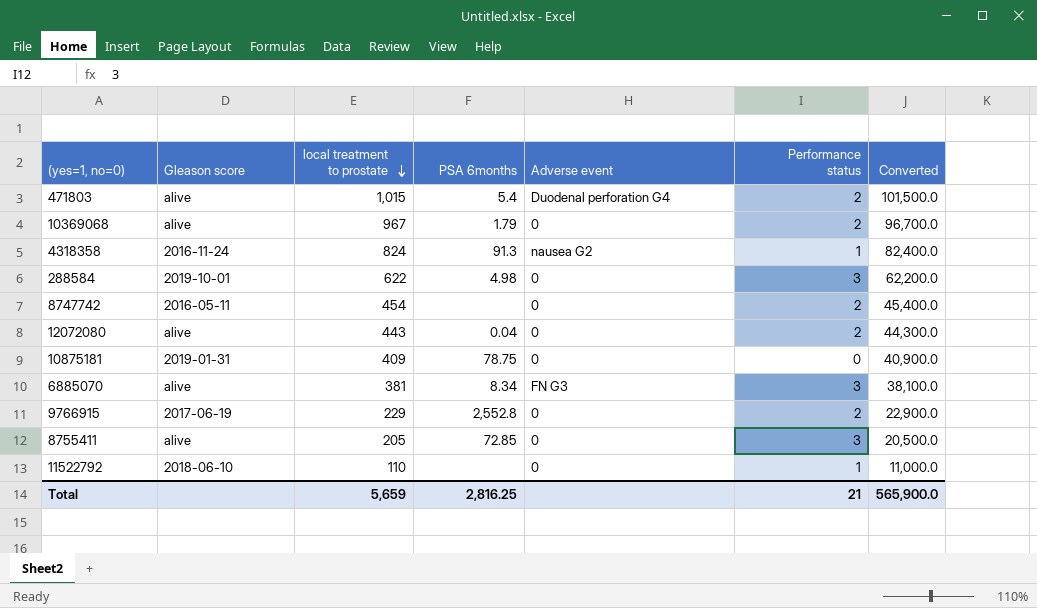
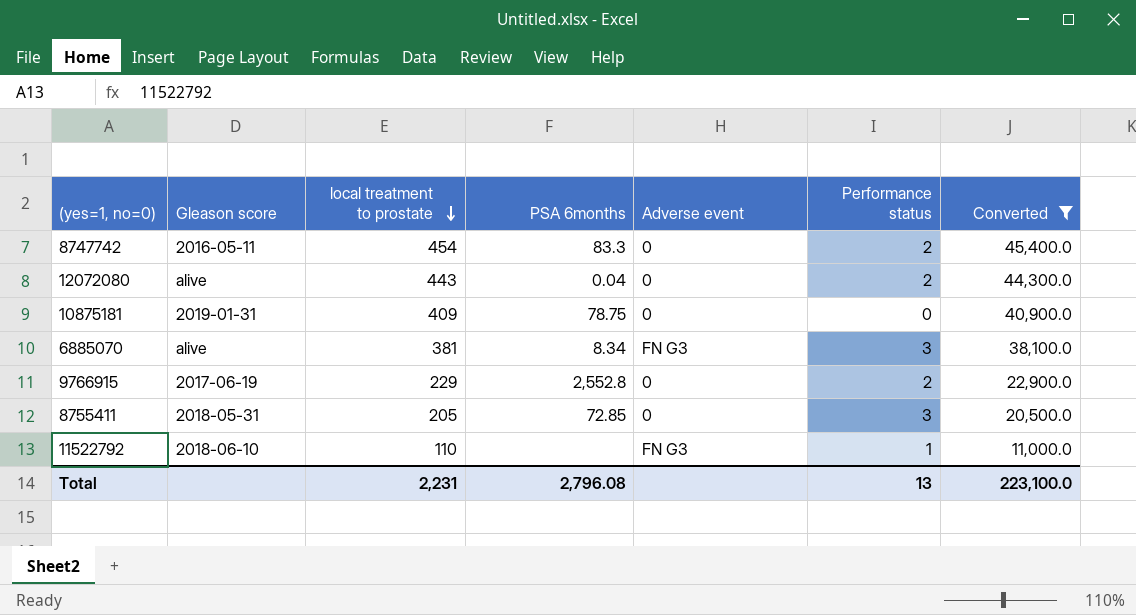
filter: none -> Converted <= 45,400.0
8747742 | PSA 6months: none -> 83.3
8755411 | Gleason score: alive -> 2018-05-31
11522792 | Adverse event: 0 -> FN G3
Total | local treatment to prostate: 5,659 -> 2,231
Total | PSA 6months: 2,816.25 -> 2,796.08
Total | Performance status: 21 -> 13
Total | Converted: 565,900.0 -> 223,100.0

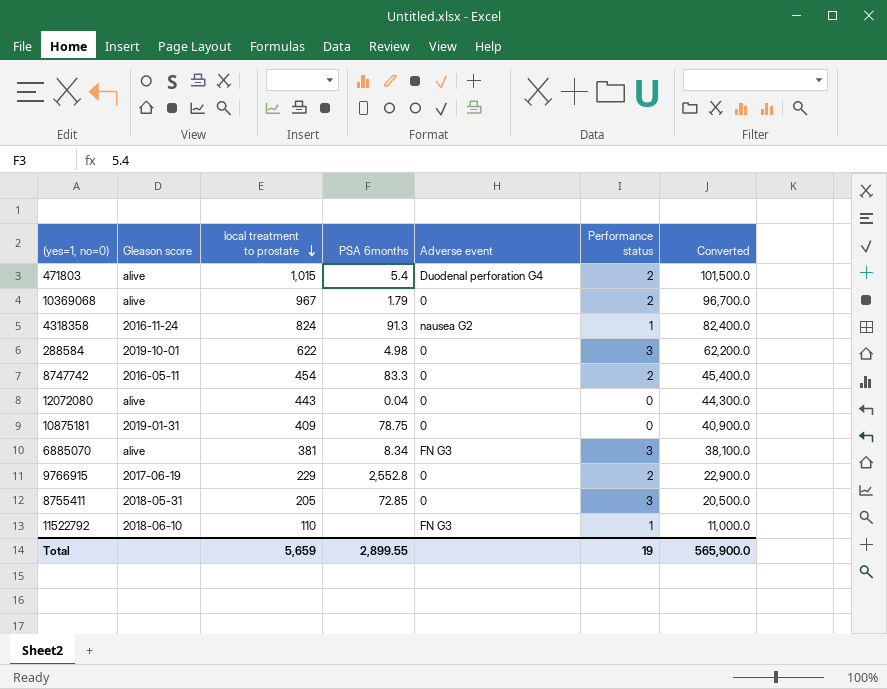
filter: Converted <= 45,400.0 -> none
12072080 | Performance status: 2 -> 0
Total | local treatment to prostate: 2,231 -> 5,659
Total | PSA 6months: 2,796.08 -> 2,899.55
Total | Performance status: 13 -> 19
Total | Converted: 223,100.0 -> 565,900.0

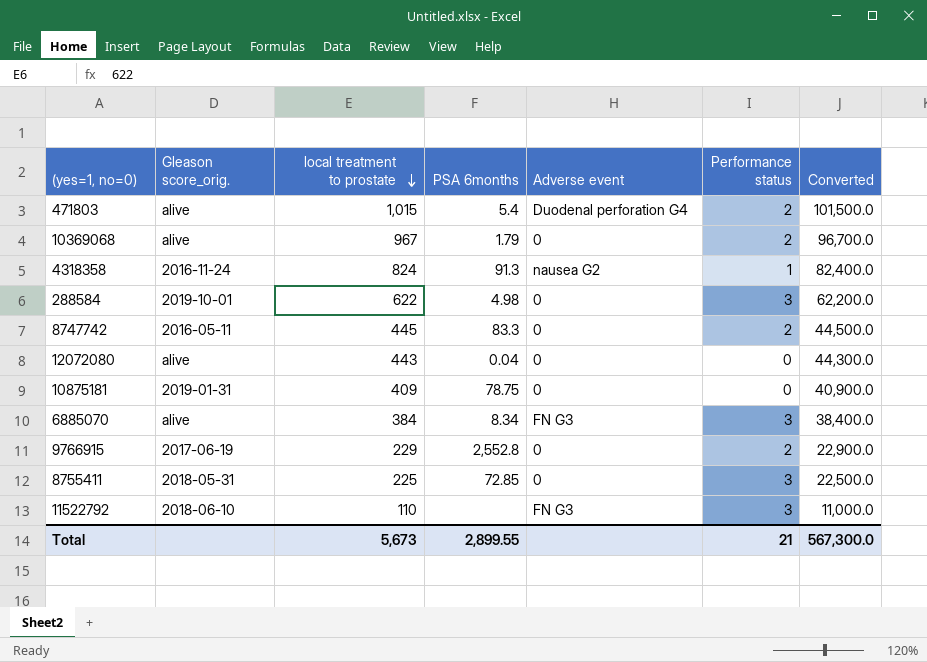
column name: Gleason score -> Gleason score_orig.
8747742 | local treatment to prostate: 454 -> 445
8747742 | Converted: 45,400.0 -> 44,500.0
6885070 | local treatment to prostate: 381 -> 384
6885070 | Converted: 38,100.0 -> 38,400.0
8755411 | local treatment to prostate: 205 -> 225
8755411 | Converted: 20,500.0 -> 22,500.0
11522792 | Performance status: 1 -> 3
Total | local treatment to prostate: 5,659 -> 5,673
Total | Performance status: 19 -> 21
Total | Converted: 565,900.0 -> 567,300.0

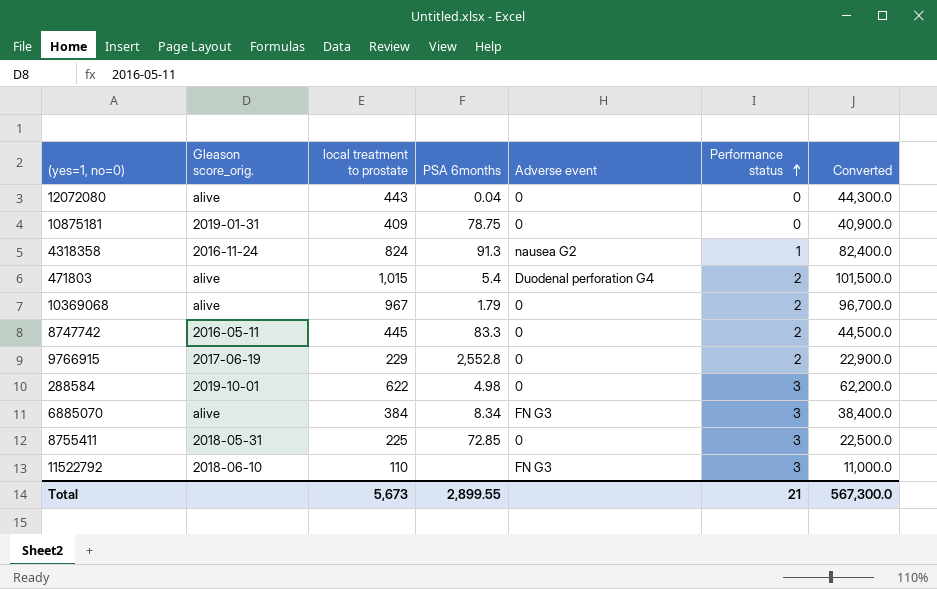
row order: local treatment to prostate descending -> Performance status ascending

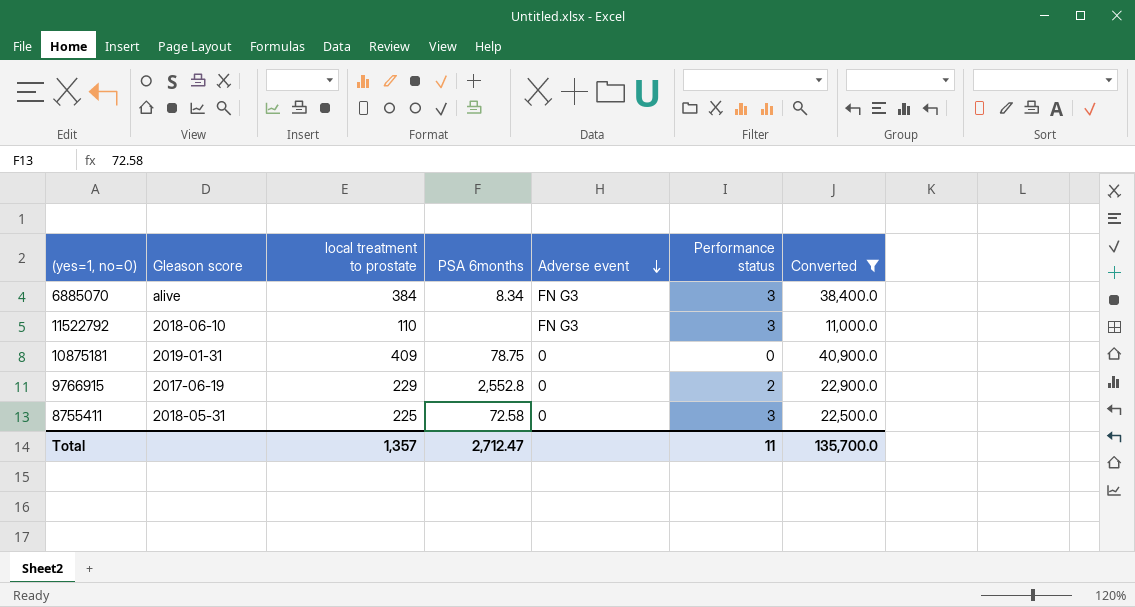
filter: none -> Converted <= 40,900.0
row order: Performance status ascending -> Adverse event descending
column name: Gleason score_orig. -> Gleason score
8755411 | PSA 6months: 72.85 -> 72.58
Total | local treatment to prostate: 5,673 -> 1,357
Total | PSA 6months: 2,899.55 -> 2,712.47
Total | Performance status: 21 -> 11
Total | Converted: 567,300.0 -> 135,700.0

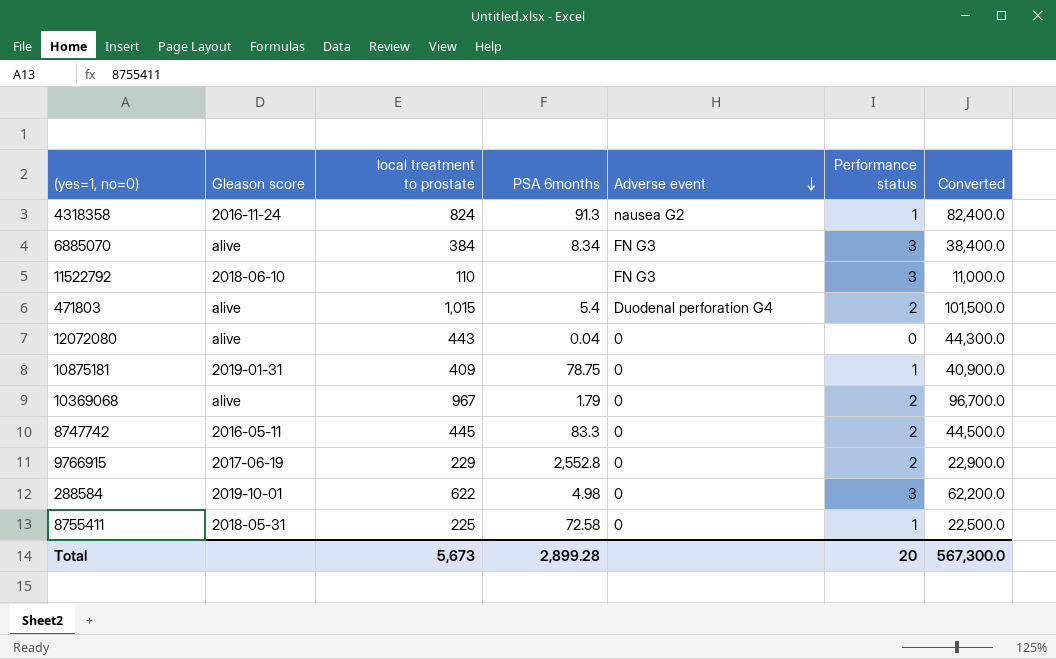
filter: Converted <= 40,900.0 -> none
10875181 | Performance status: 0 -> 1
8755411 | Performance status: 3 -> 1
Total | local treatment to prostate: 1,357 -> 5,673
Total | PSA 6months: 2,712.47 -> 2,899.28
Total | Performance status: 11 -> 20
Total | Converted: 135,700.0 -> 567,300.0

